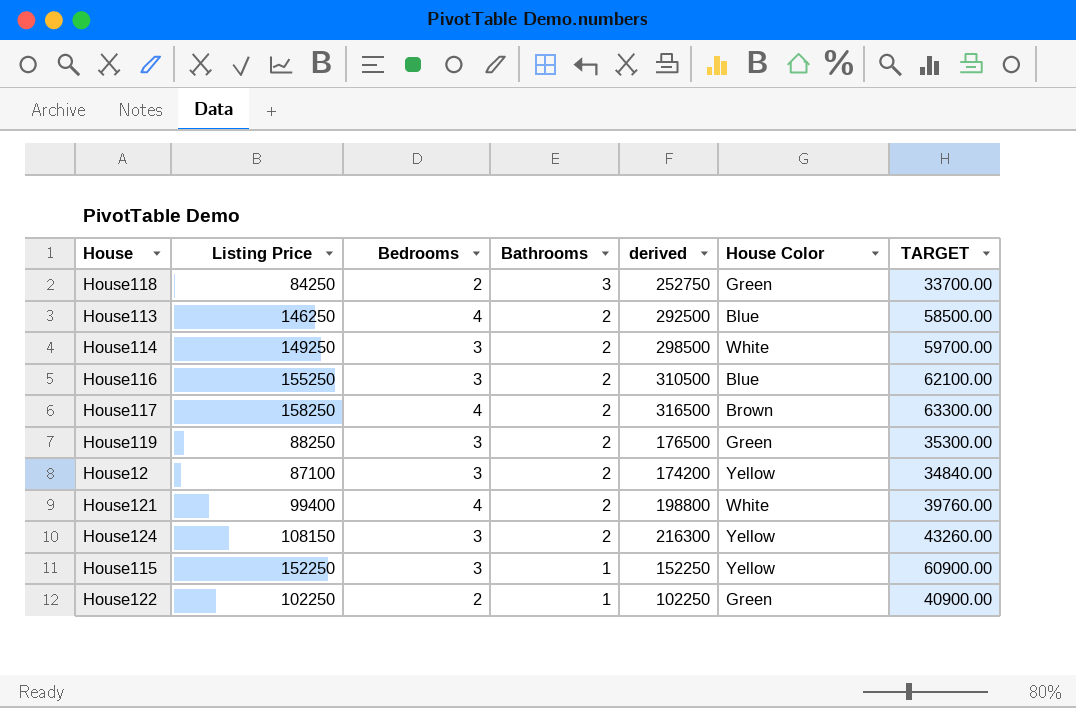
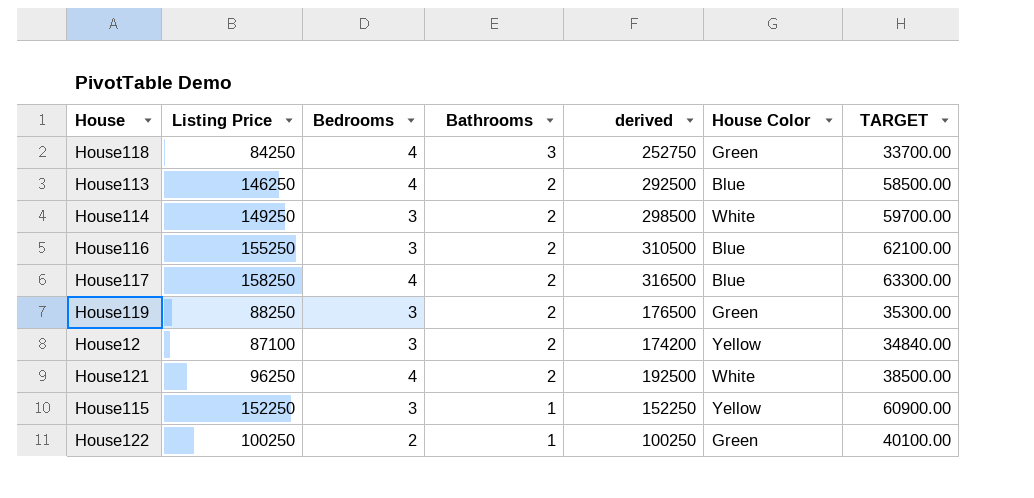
row House124: 108150 | 3 | 2 | 216300 | Yellow | 43260.00 -> none
House118 | Bedrooms: 2 -> 4
House117 | House Color: Brown -> Blue
House121 | Listing Price: 99400 -> 96250
House121 | derived: 198800 -> 192500
House121 | TARGET: 39760.00 -> 38500.00
House122 | Listing Price: 102250 -> 100250
House122 | derived: 102250 -> 100250
House122 | TARGET: 40900.00 -> 40100.00

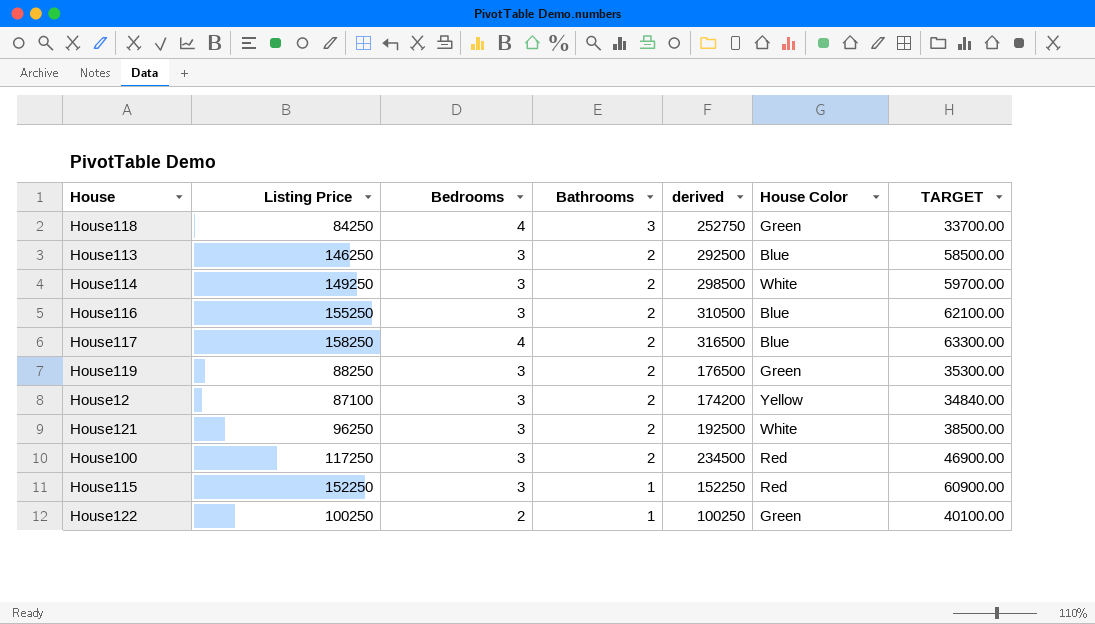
House113 | Bedrooms: 4 -> 3
House121 | Bedrooms: 4 -> 3
row House100: none -> 117250 | 3 | 2 | 234500 | Red | 46900.00
House115 | House Color: Yellow -> Red

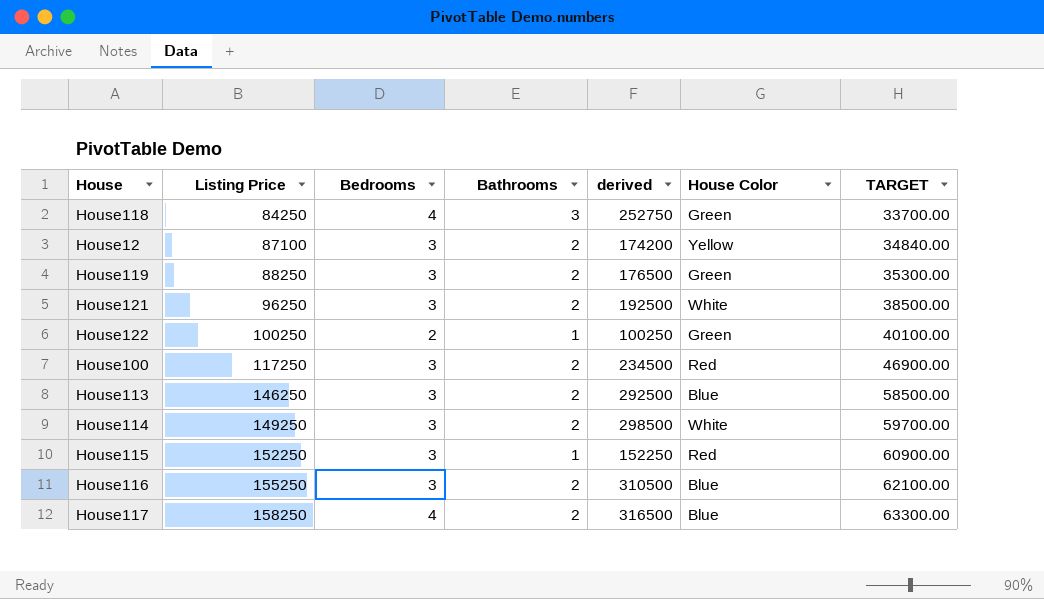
row order: Bathrooms descending -> Listing Price ascending

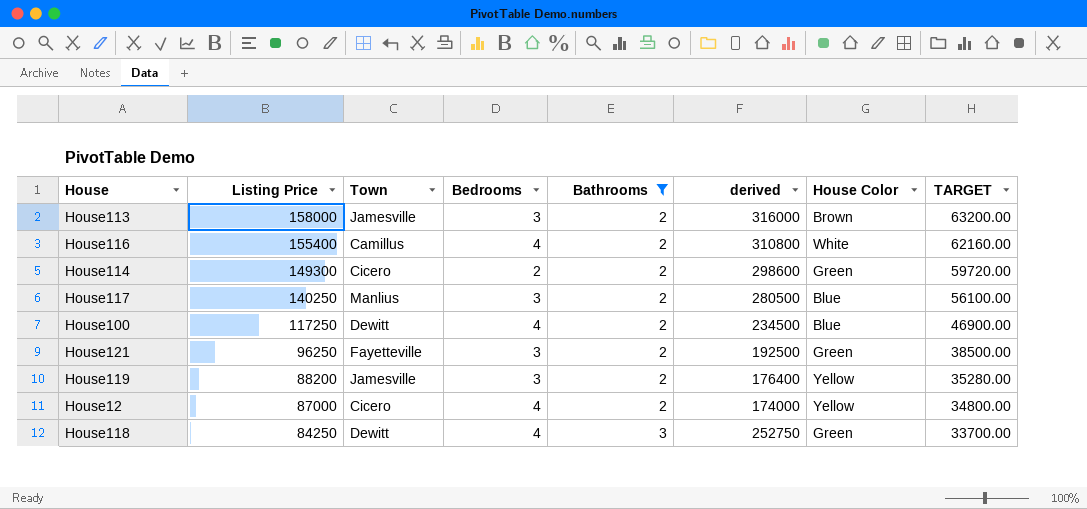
filter: none -> Bathrooms != 1
row order: Listing Price ascending -> Listing Price descending
column Town | position: none -> 3
House113 | Listing Price: 146250 -> 158000
House113 | derived: 292500 -> 316000
House113 | House Color: Blue -> Brown
House113 | TARGET: 58500.00 -> 63200.00
House116 | Listing Price: 155250 -> 155400
House116 | Bedrooms: 3 -> 4
House116 | derived: 310500 -> 310800
House116 | House Color: Blue -> White
House116 | TARGET: 62100.00 -> 62160.00
House114 | Listing Price: 149250 -> 149300
House114 | Bedrooms: 3 -> 2
House114 | derived: 298500 -> 298600
House114 | House Color: White -> Green
House114 | TARGET: 59700.00 -> 59720.00
House117 | Listing Price: 158250 -> 140250
House117 | Bedrooms: 4 -> 3
House117 | derived: 316500 -> 280500
House117 | TARGET: 63300.00 -> 56100.00
House100 | Bedrooms: 3 -> 4
House100 | House Color: Red -> Blue
House121 | House Color: White -> Green
House119 | Listing Price: 88250 -> 88200
House119 | derived: 176500 -> 176400
House119 | House Color: Green -> Yellow
House119 | TARGET: 35300.00 -> 35280.00
House12 | Listing Price: 87100 -> 87000
House12 | Bedrooms: 3 -> 4
House12 | derived: 174200 -> 174000
House12 | TARGET: 34840.00 -> 34800.00

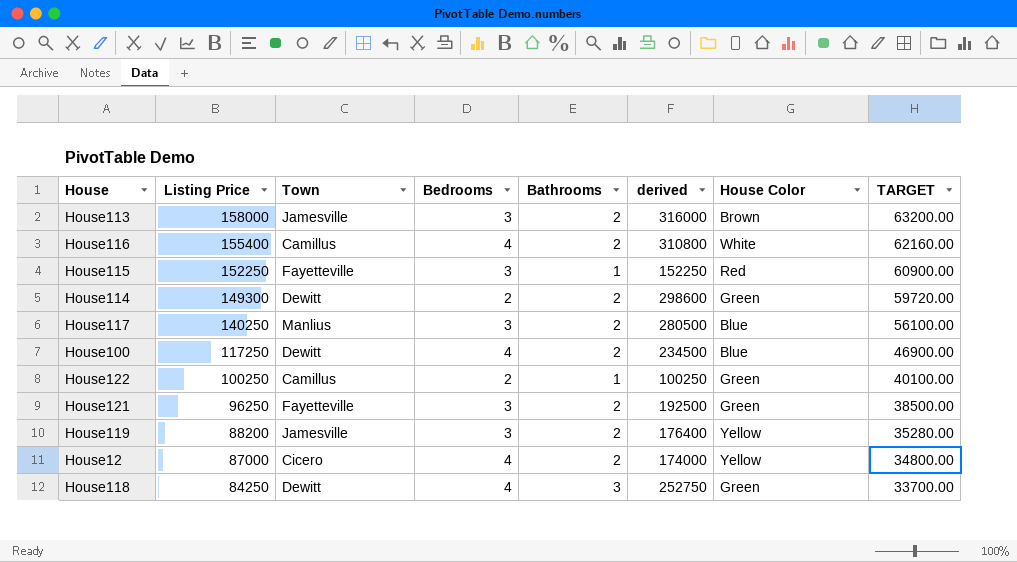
filter: Bathrooms != 1 -> none
House114 | Town: Cicero -> Dewitt

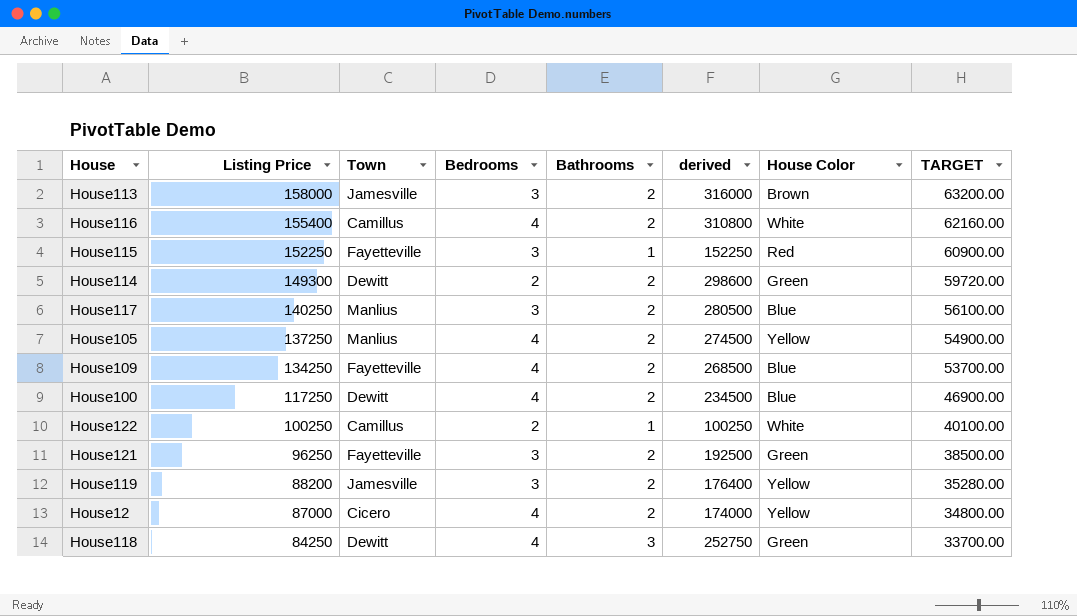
row House105: none -> 137250 | Manlius | 4 | 2 | 274500 | Yellow | 54900.00
row House109: none -> 134250 | Fayetteville | 4 | 2 | 268500 | Blue | 53700.00
House122 | House Color: Green -> White

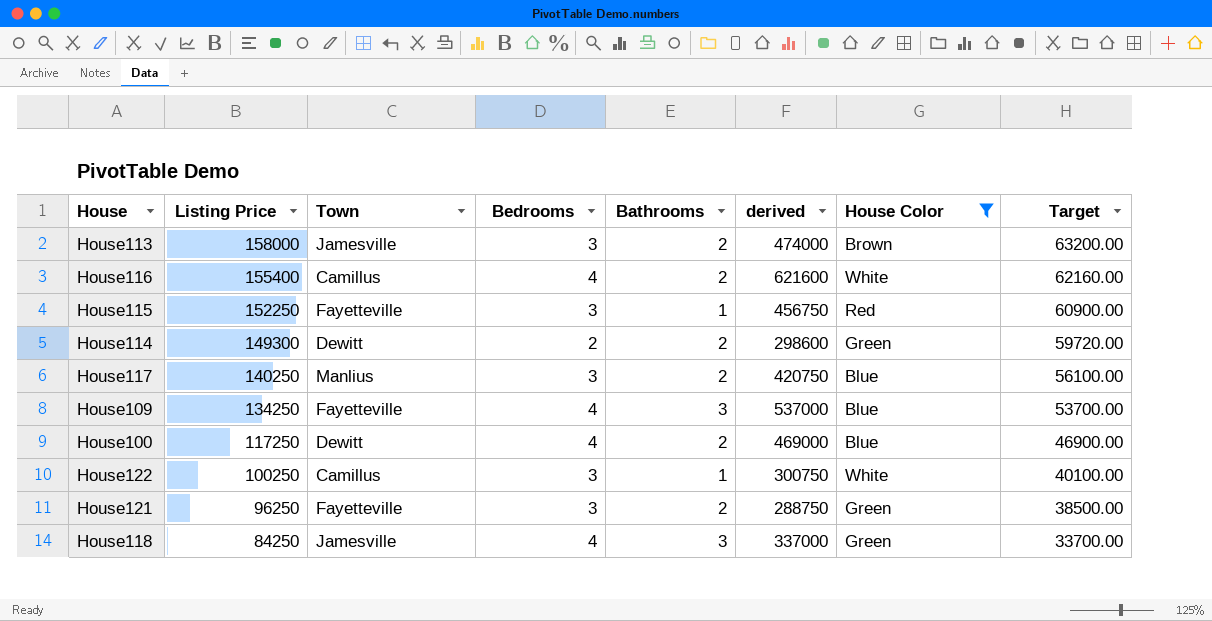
filter: none -> House Color != Yellow
column derived | formula: [Listing Price] * [Bathrooms] -> [Listing Price] * [Bedrooms]
column name: TARGET -> Target
House109 | Bathrooms: 2 -> 3
House122 | Bedrooms: 2 -> 3
House118 | Town: Dewitt -> Jamesville

